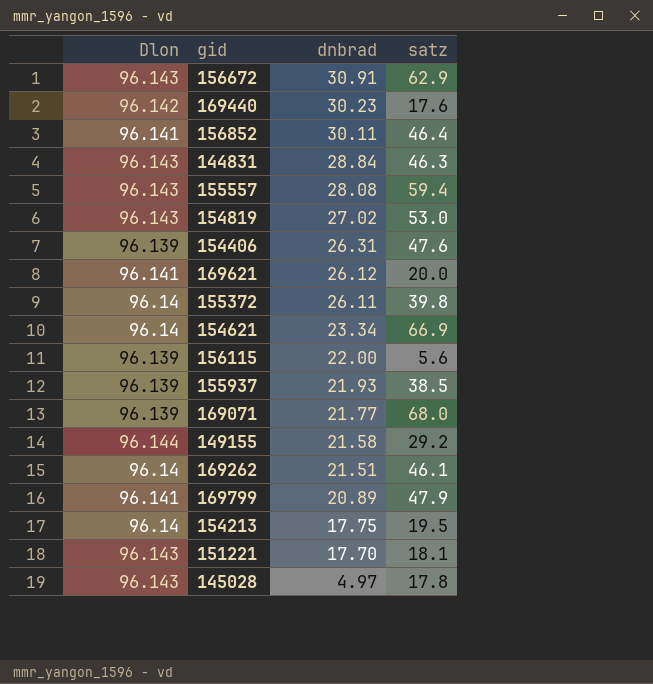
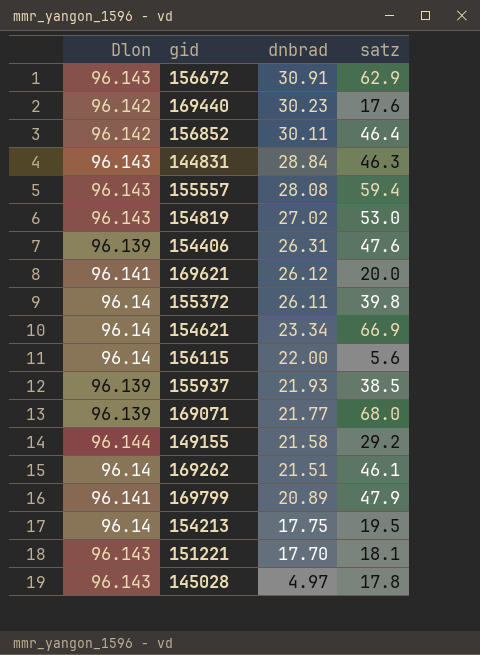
156852 | Dlon: 96.141 -> 96.142
156115 | Dlon: 96.139 -> 96.14

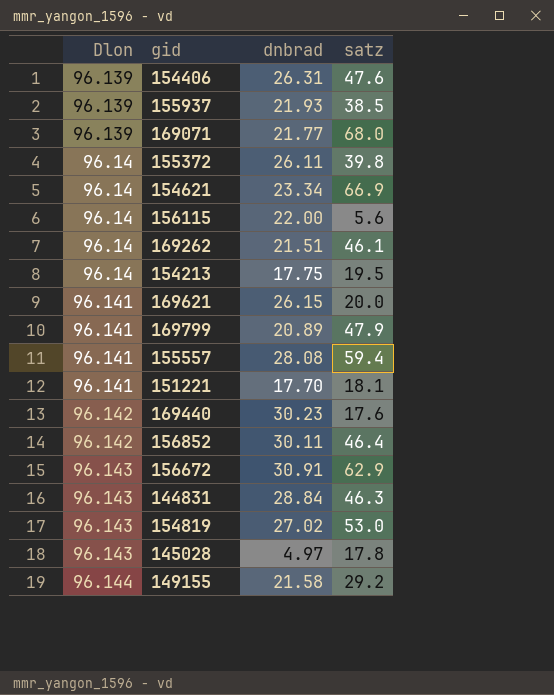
row order: dnbrad descending -> Dlon ascending
169621 | dnbrad: 26.12 -> 26.15
155557 | Dlon: 96.143 -> 96.141
151221 | Dlon: 96.143 -> 96.141

